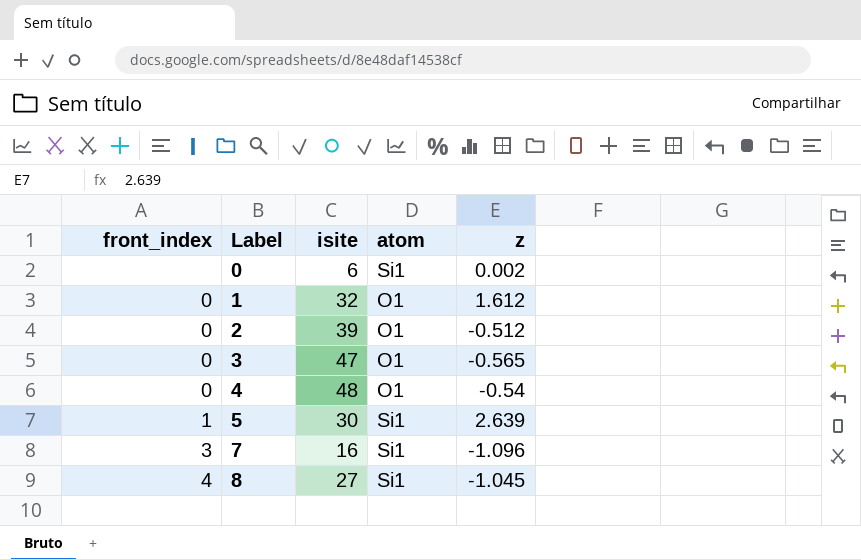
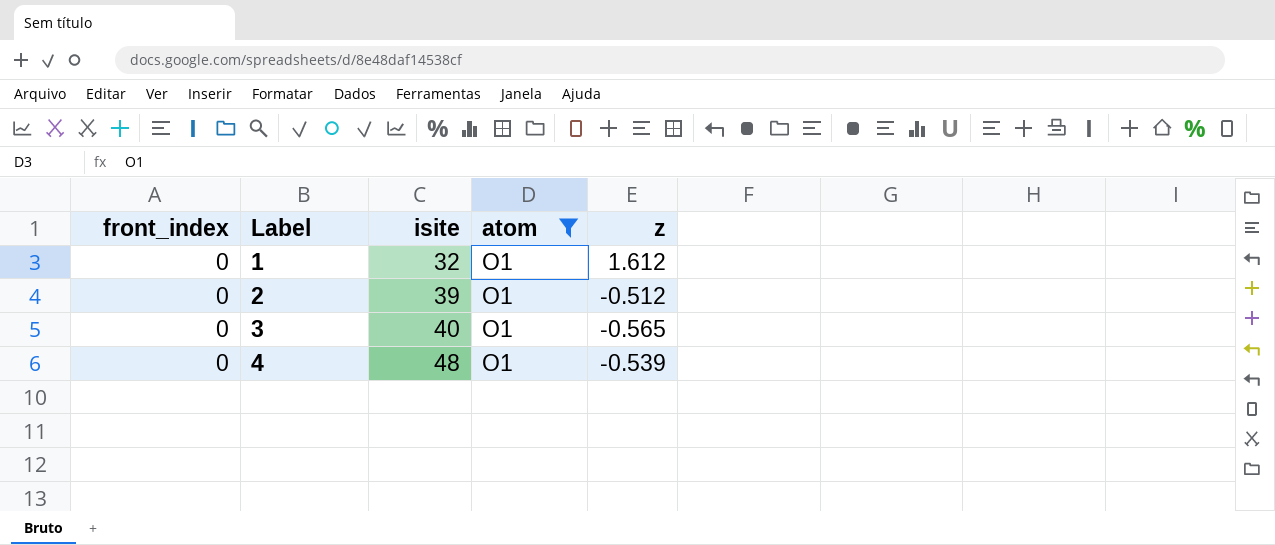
filter: none -> atom = O1
3 | isite: 47 -> 40
4 | z: -0.54 -> -0.539

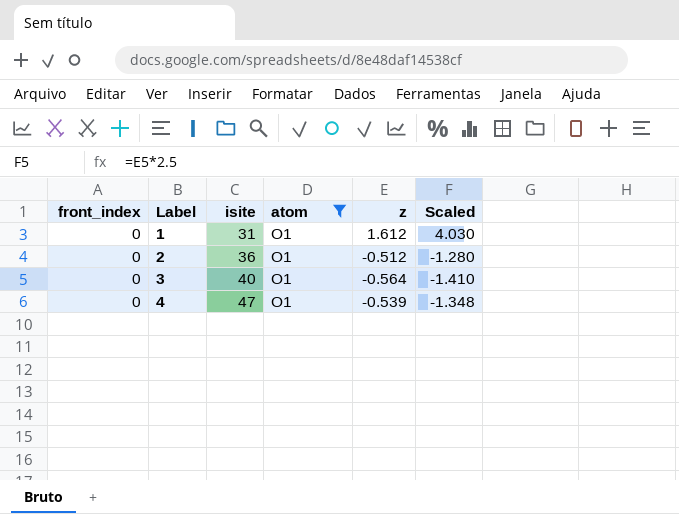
column Scaled | formula: none -> [z] * 2.5
1 | isite: 32 -> 31
2 | isite: 39 -> 36
3 | z: -0.565 -> -0.564
4 | isite: 48 -> 47

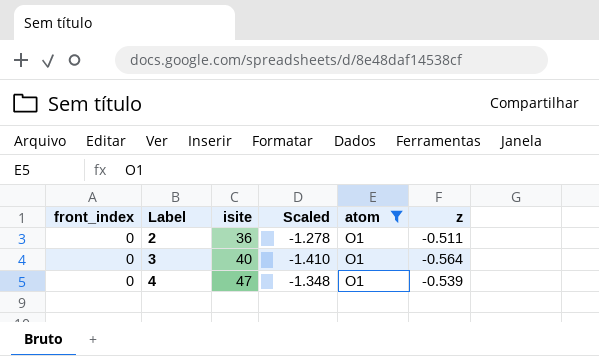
column Scaled | position: 6 -> 4
row 1: 0 | 31 | O1 | 1.612 | 4.030 -> none
2 | Scaled: -1.280 -> -1.278
2 | z: -0.512 -> -0.511

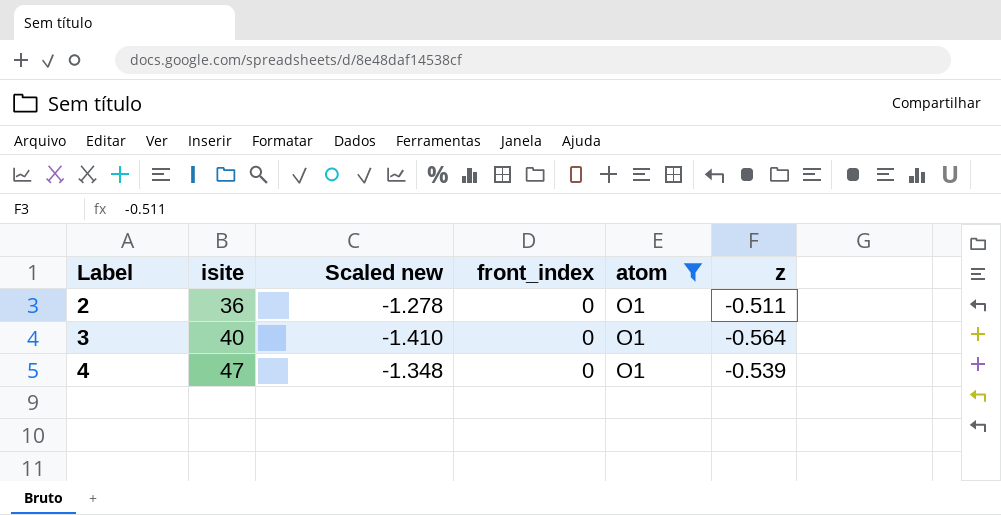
column name: Scaled -> Scaled new
column front_index | position: 1 -> 4

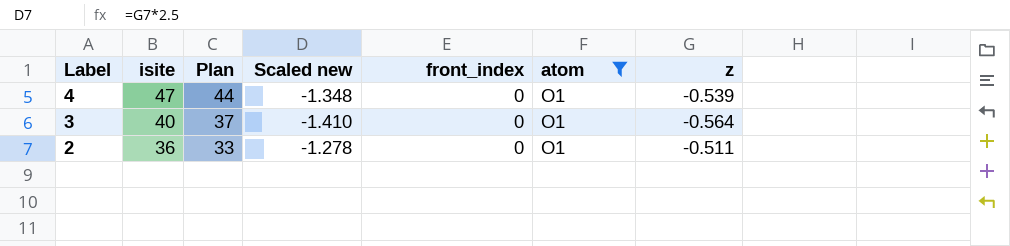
row order: Label ascending -> Label descending
column Plan | formula: none -> [isite] - 3

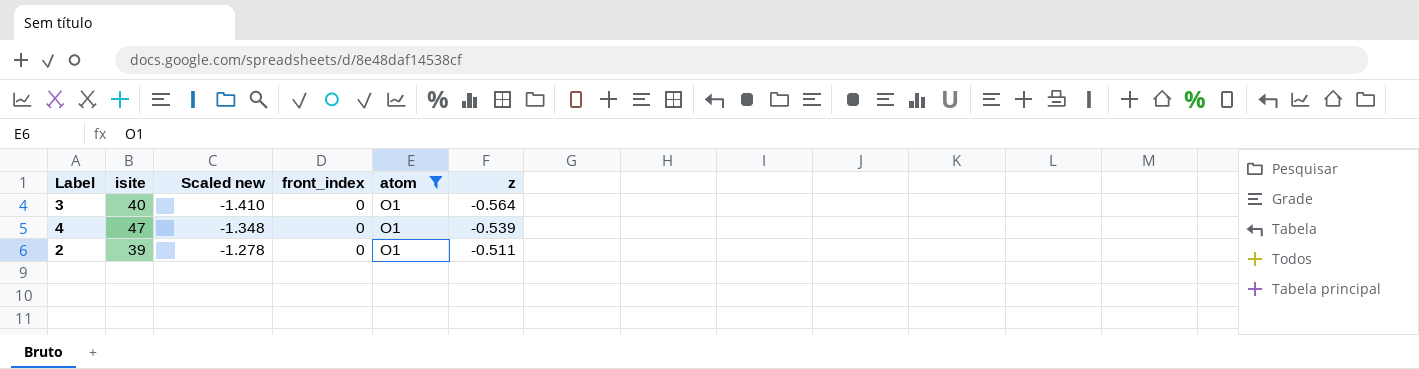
row order: Label descending -> Scaled new ascending
column Plan | formula: [isite] - 3 -> none
2 | isite: 36 -> 39

